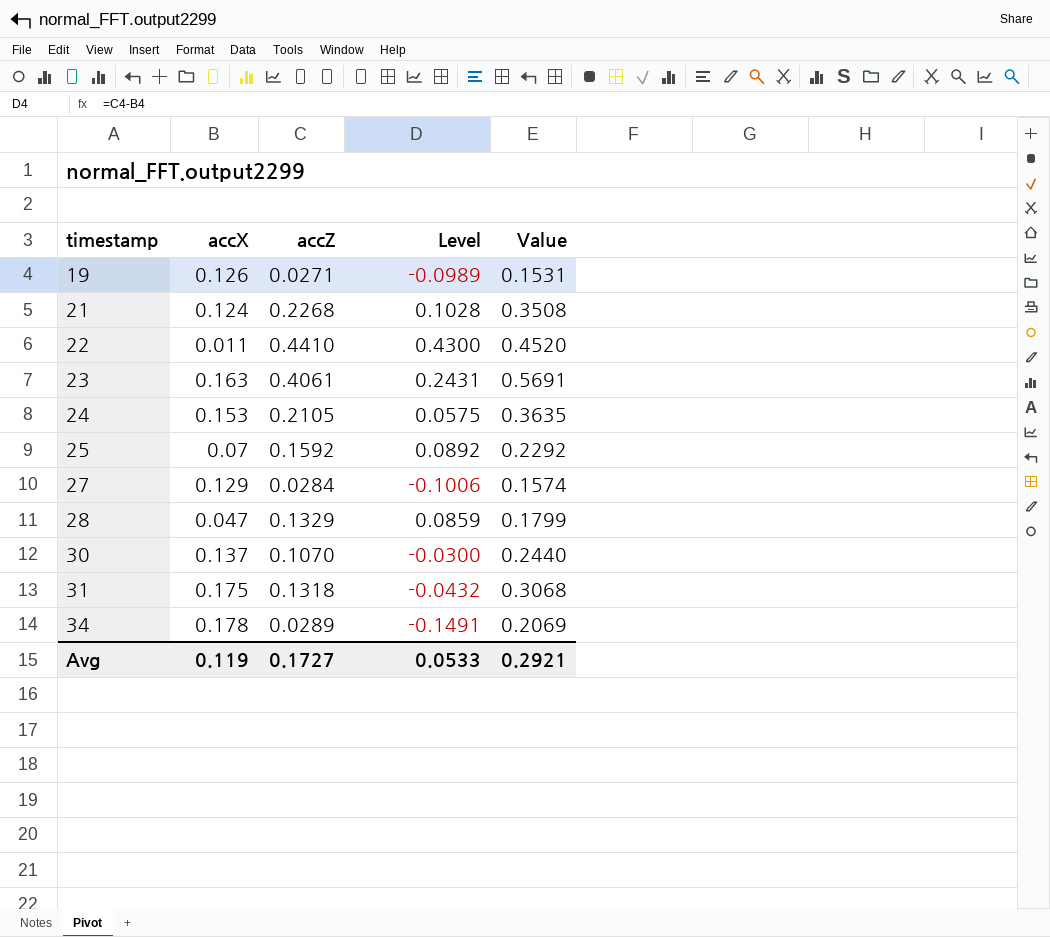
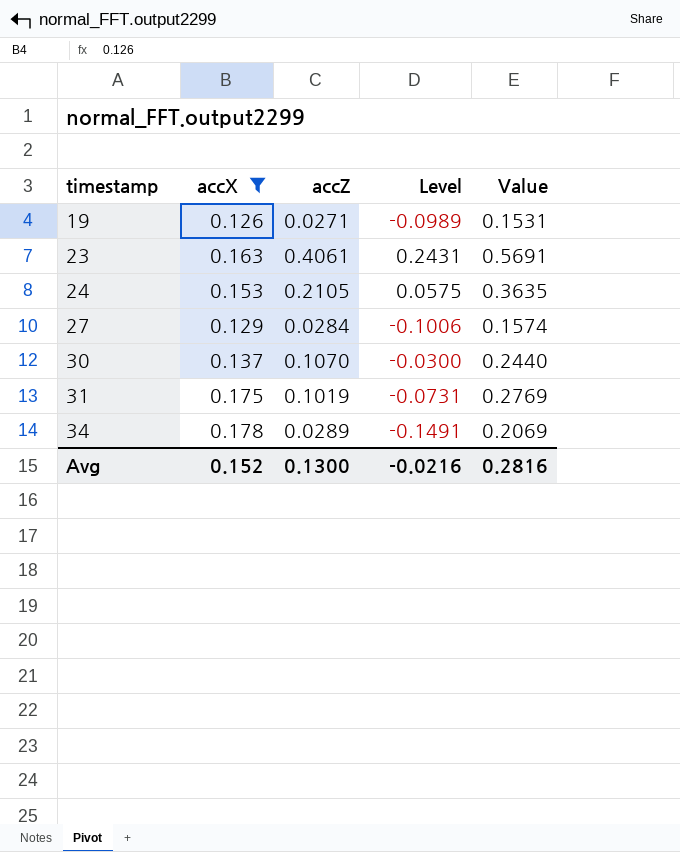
filter: none -> accX >= 0.126
31 | accZ: 0.1318 -> 0.1019
31 | Level: -0.0432 -> -0.0731
31 | Value: 0.3068 -> 0.2769
Avg | accX: 0.119 -> 0.152
Avg | accZ: 0.1727 -> 0.1300
Avg | Level: 0.0533 -> -0.0216
Avg | Value: 0.2921 -> 0.2816

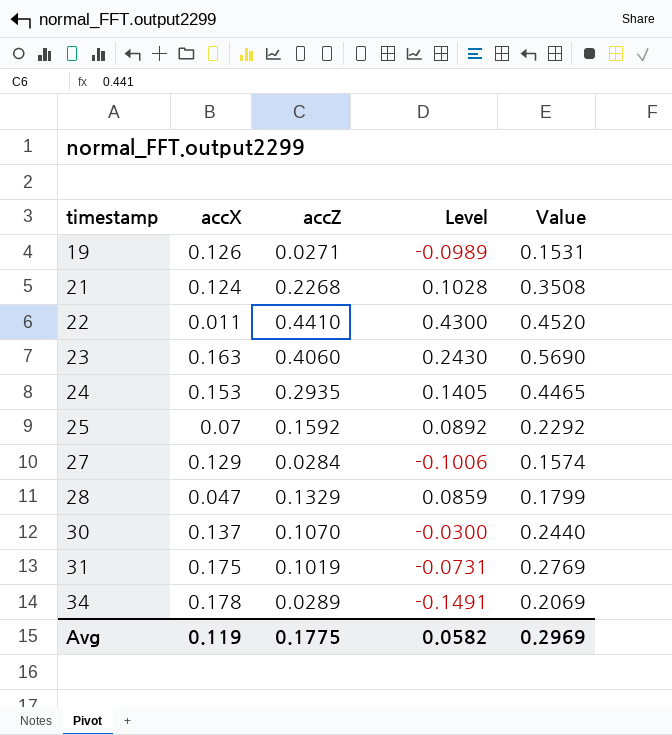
filter: accX >= 0.126 -> none
23 | accZ: 0.4061 -> 0.4060
23 | Level: 0.2431 -> 0.2430
23 | Value: 0.5691 -> 0.5690
24 | accZ: 0.2105 -> 0.2935
24 | Level: 0.0575 -> 0.1405
24 | Value: 0.3635 -> 0.4465
Avg | accX: 0.152 -> 0.119
Avg | accZ: 0.1300 -> 0.1775
Avg | Level: -0.0216 -> 0.0582
Avg | Value: 0.2816 -> 0.2969

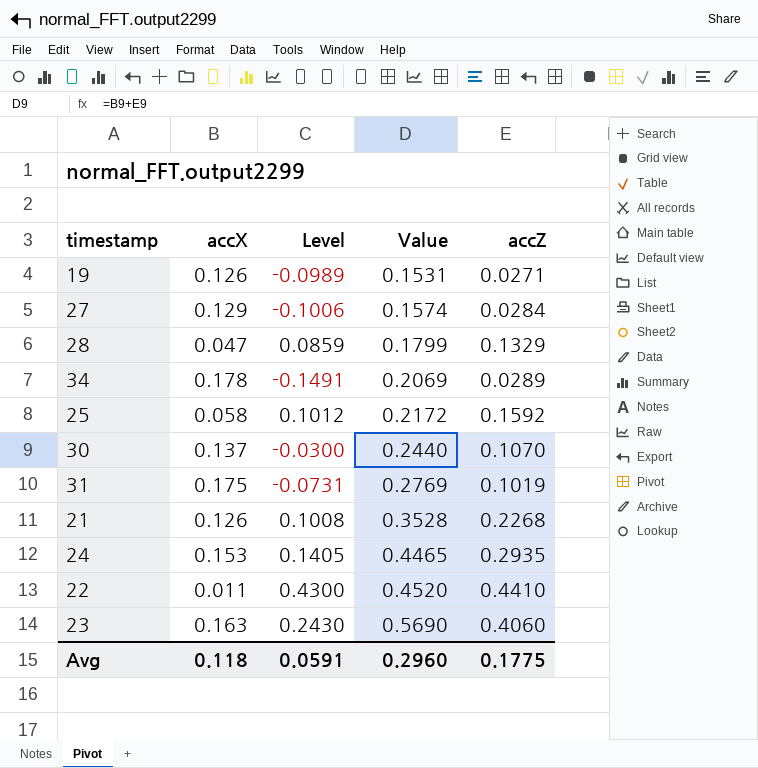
row order: timestamp ascending -> Value ascending
column accZ | position: 3 -> 5
25 | accX: 0.07 -> 0.058
25 | Level: 0.0892 -> 0.1012
25 | Value: 0.2292 -> 0.2172
21 | accX: 0.124 -> 0.126
21 | Level: 0.1028 -> 0.1008
21 | Value: 0.3508 -> 0.3528
Avg | accX: 0.119 -> 0.118
Avg | Level: 0.0582 -> 0.0591
Avg | Value: 0.2969 -> 0.2960

